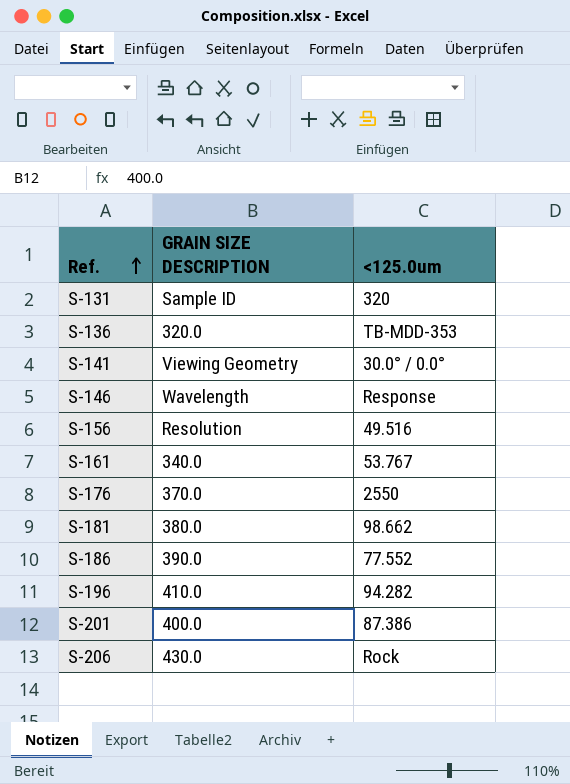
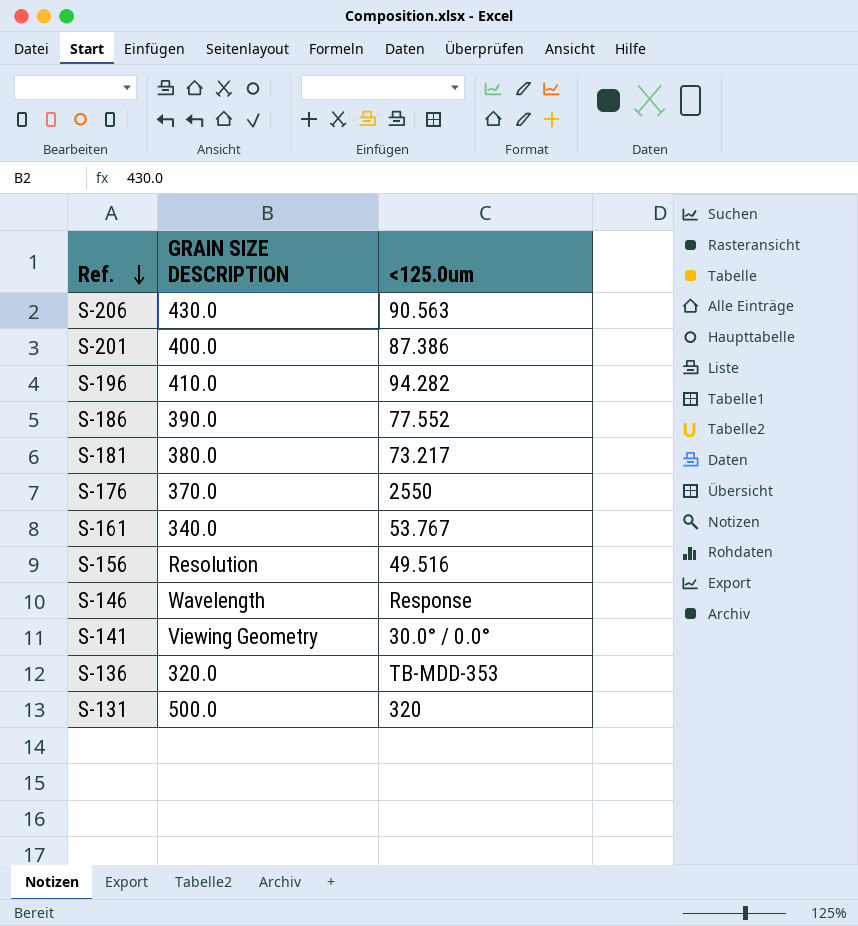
row order: Ref. ascending -> Ref. descending
S-206 | <125.0um: Rock -> 90.563
S-181 | <125.0um: 98.662 -> 73.217
S-131 | GRAIN SIZE DESCRIPTION: Sample ID -> 500.0

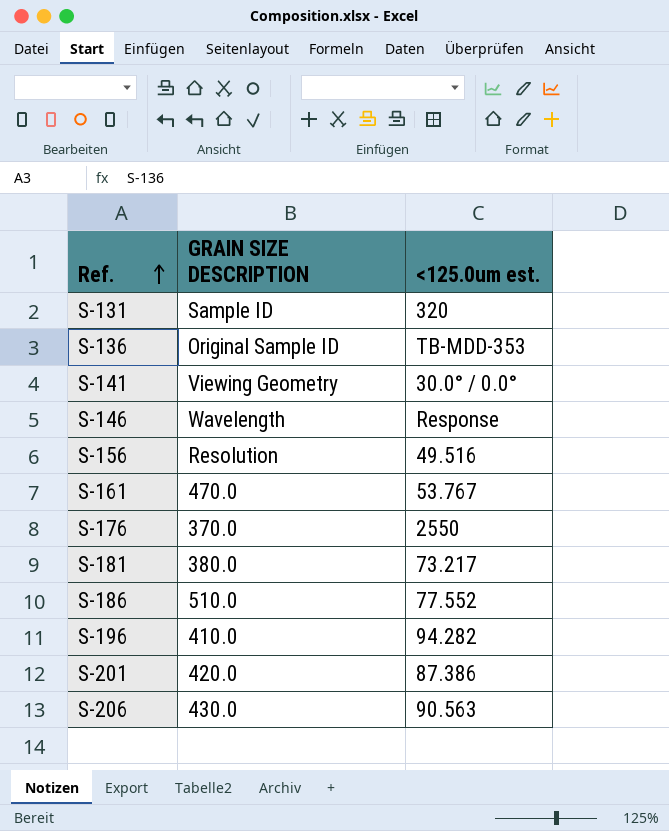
row order: Ref. descending -> Ref. ascending
column name: <125.0um -> <125.0um est.
S-131 | GRAIN SIZE DESCRIPTION: 500.0 -> Sample ID
S-136 | GRAIN SIZE DESCRIPTION: 320.0 -> Original Sample ID
S-161 | GRAIN SIZE DESCRIPTION: 340.0 -> 470.0
S-186 | GRAIN SIZE DESCRIPTION: 390.0 -> 510.0
S-201 | GRAIN SIZE DESCRIPTION: 400.0 -> 420.0

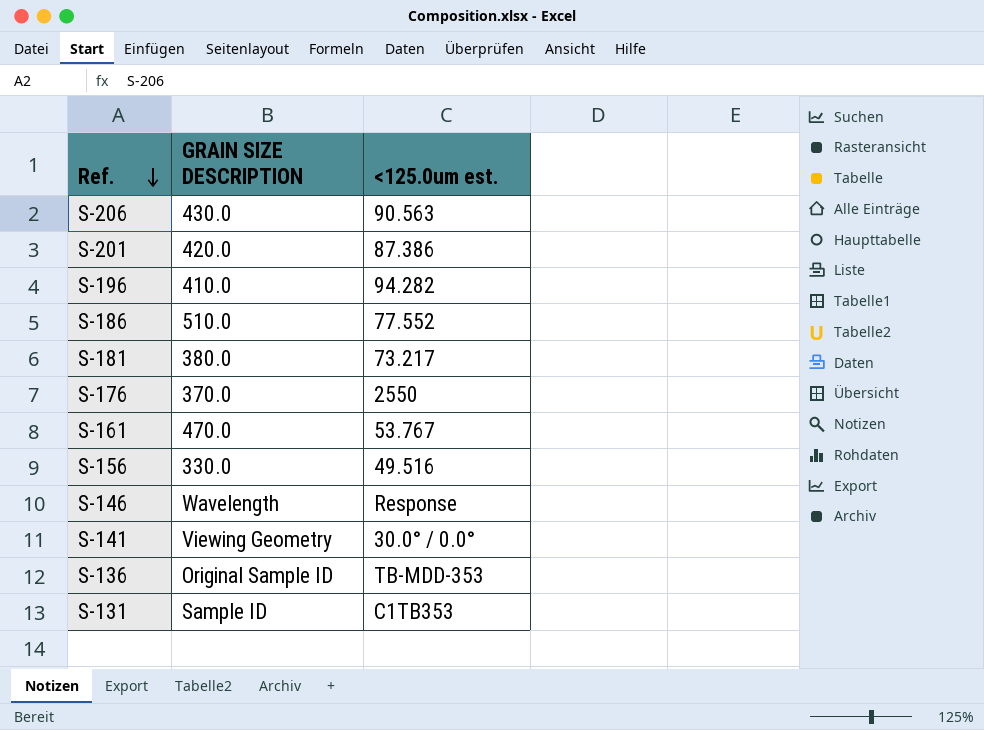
row order: Ref. ascending -> Ref. descending
S-156 | GRAIN SIZE DESCRIPTION: Resolution -> 330.0
S-131 | <125.0um est.: 320 -> C1TB353

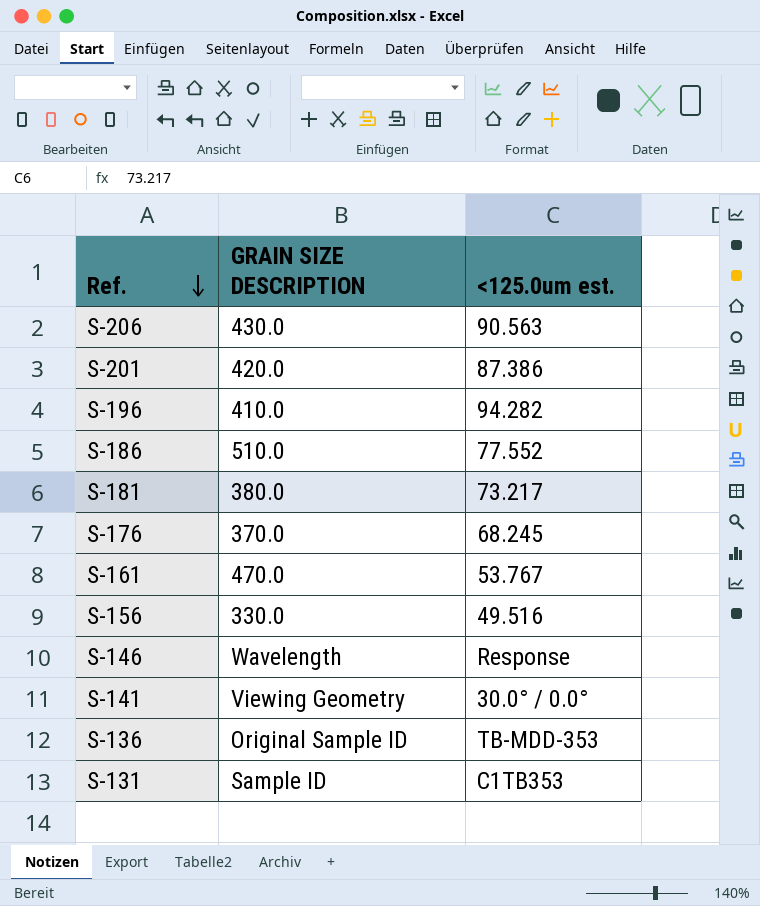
S-176 | <125.0um est.: 2550 -> 68.245

